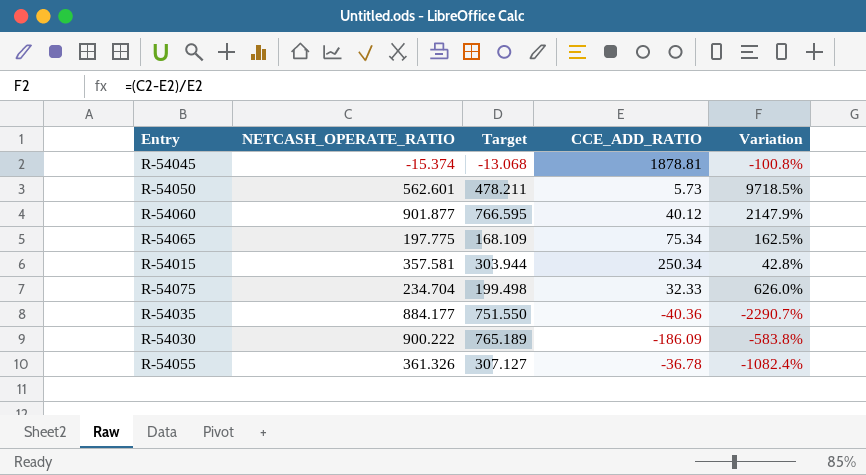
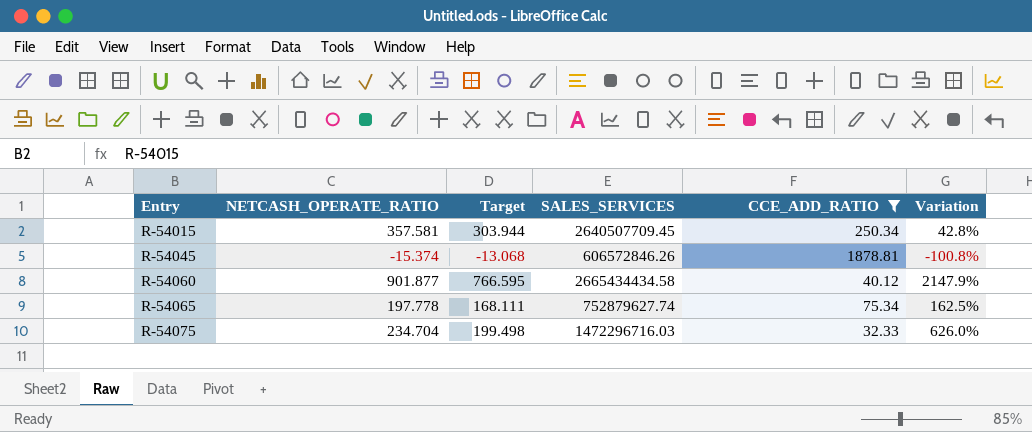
filter: none -> CCE_ADD_RATIO >= 32.33
row order: none -> Entry ascending
column SALES_SERVICES | position: none -> 4
R-54065 | NETCASH_OPERATE_RATIO: 197.775 -> 197.778
R-54065 | Target: 168.109 -> 168.111

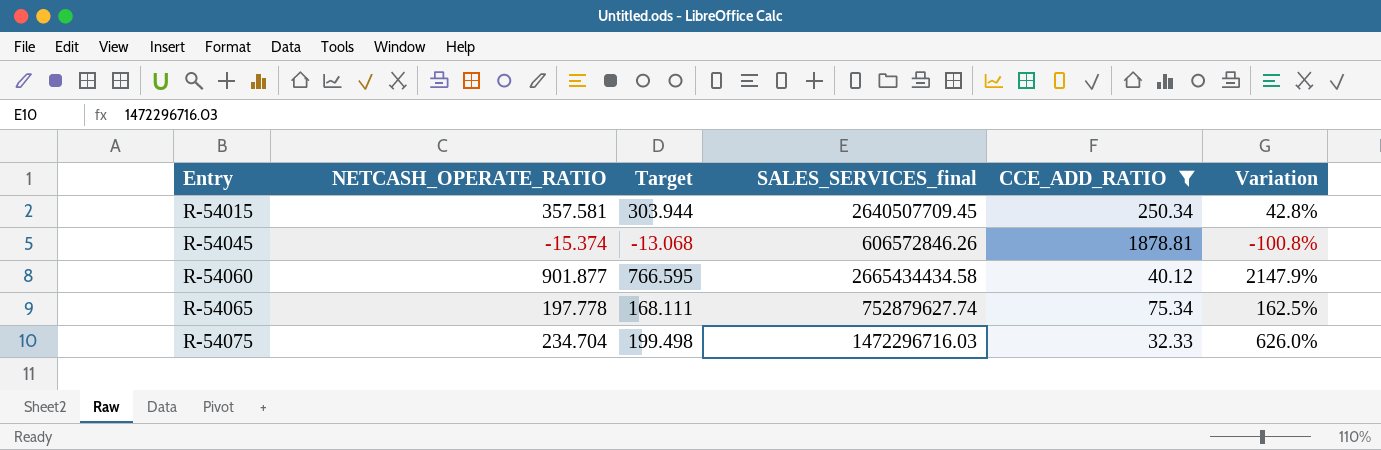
column name: SALES_SERVICES -> SALES_SERVICES_final

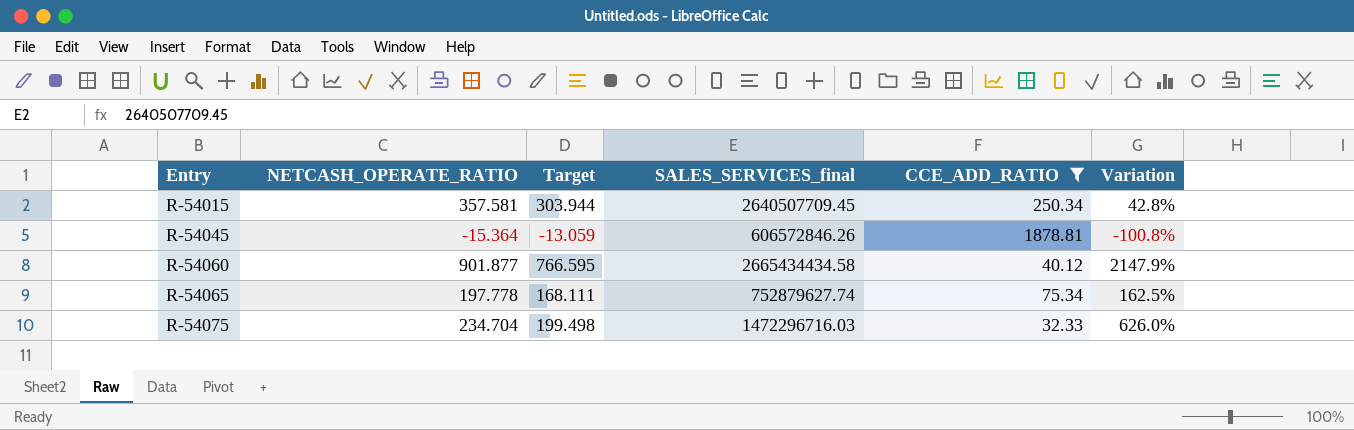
R-54045 | NETCASH_OPERATE_RATIO: -15.374 -> -15.364
R-54045 | Target: -13.068 -> -13.059

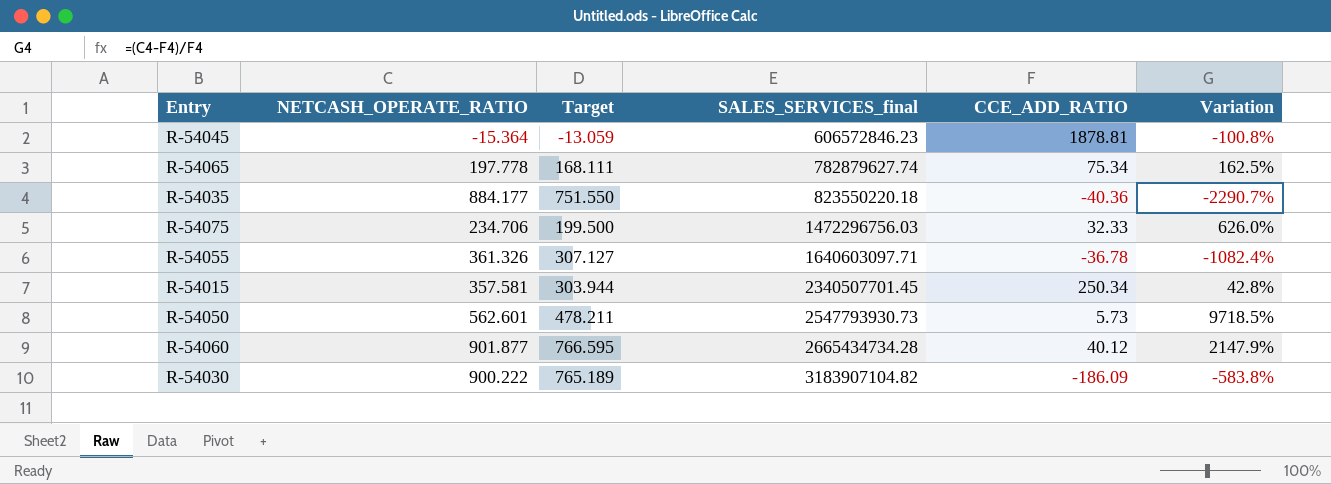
filter: CCE_ADD_RATIO >= 32.33 -> none
row order: Entry ascending -> SALES_SERVICES_final ascending
R-54045 | SALES_SERVICES_final: 606572846.26 -> 606572846.23
R-54065 | SALES_SERVICES_final: 752879627.74 -> 782879627.74
R-54075 | NETCASH_OPERATE_RATIO: 234.704 -> 234.706
R-54075 | Target: 199.498 -> 199.500
R-54075 | SALES_SERVICES_final: 1472296716.03 -> 1472296756.03
R-54015 | SALES_SERVICES_final: 2640507709.45 -> 2340507701.45
R-54060 | SALES_SERVICES_final: 2665434434.58 -> 2665434734.28

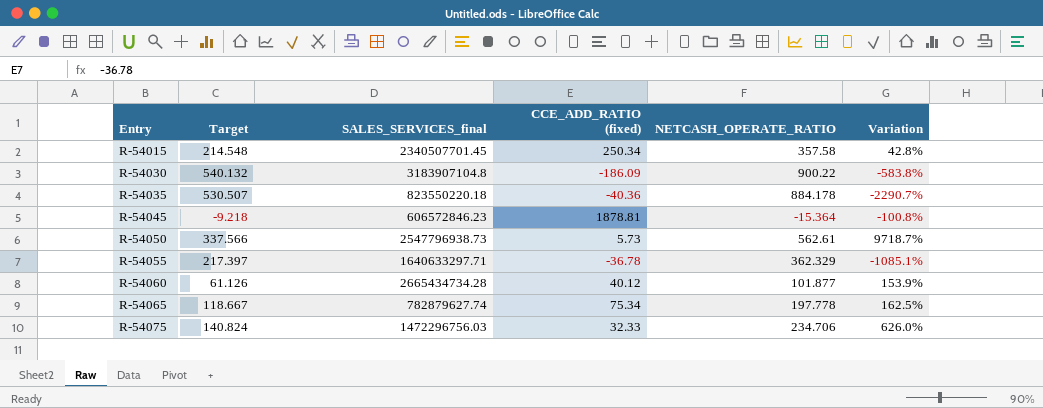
row order: SALES_SERVICES_final ascending -> Entry ascending
column Target | formula: [NETCASH_OPERATE_RATIO] * 0.85 -> [NETCASH_OPERATE_RATIO] * 0.6
column name: CCE_ADD_RATIO -> CCE_ADD_RATIO (fixed)
column NETCASH_OPERATE_RATIO | position: 2 -> 5
R-54015 | NETCASH_OPERATE_RATIO: 357.581 -> 357.58
R-54030 | SALES_SERVICES_final: 3183907104.82 -> 3183907104.8
R-54030 | NETCASH_OPERATE_RATIO: 900.222 -> 900.22
R-54035 | NETCASH_OPERATE_RATIO: 884.177 -> 884.178
R-54050 | SALES_SERVICES_final: 2547793930.73 -> 2547796938.73
R-54050 | NETCASH_OPERATE_RATIO: 562.601 -> 562.61
R-54050 | Variation: 9718.5% -> 9718.7%
R-54055 | SALES_SERVICES_final: 1640603097.71 -> 1640633297.71
R-54055 | NETCASH_OPERATE_RATIO: 361.326 -> 362.329
R-54055 | Variation: -1082.4% -> -1085.1%
R-54060 | NETCASH_OPERATE_RATIO: 901.877 -> 101.877
R-54060 | Variation: 2147.9% -> 153.9%

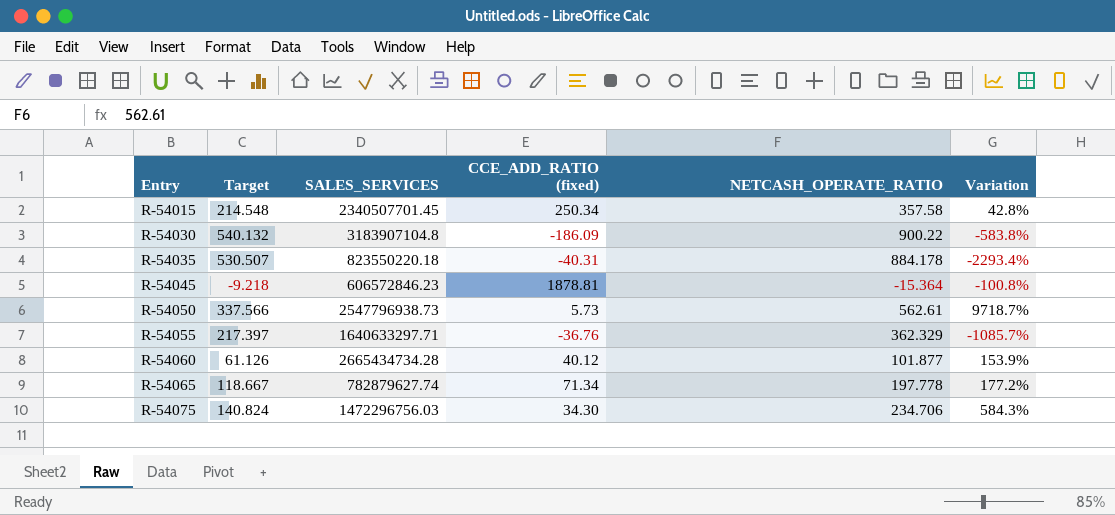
column name: SALES_SERVICES_final -> SALES_SERVICES
R-54035 | CCE_ADD_RATIO (fixed): -40.36 -> -40.31
R-54035 | Variation: -2290.7% -> -2293.4%
R-54055 | CCE_ADD_RATIO (fixed): -36.78 -> -36.76
R-54055 | Variation: -1085.1% -> -1085.7%
R-54065 | CCE_ADD_RATIO (fixed): 75.34 -> 71.34
R-54065 | Variation: 162.5% -> 177.2%
R-54075 | CCE_ADD_RATIO (fixed): 32.33 -> 34.30
R-54075 | Variation: 626.0% -> 584.3%

